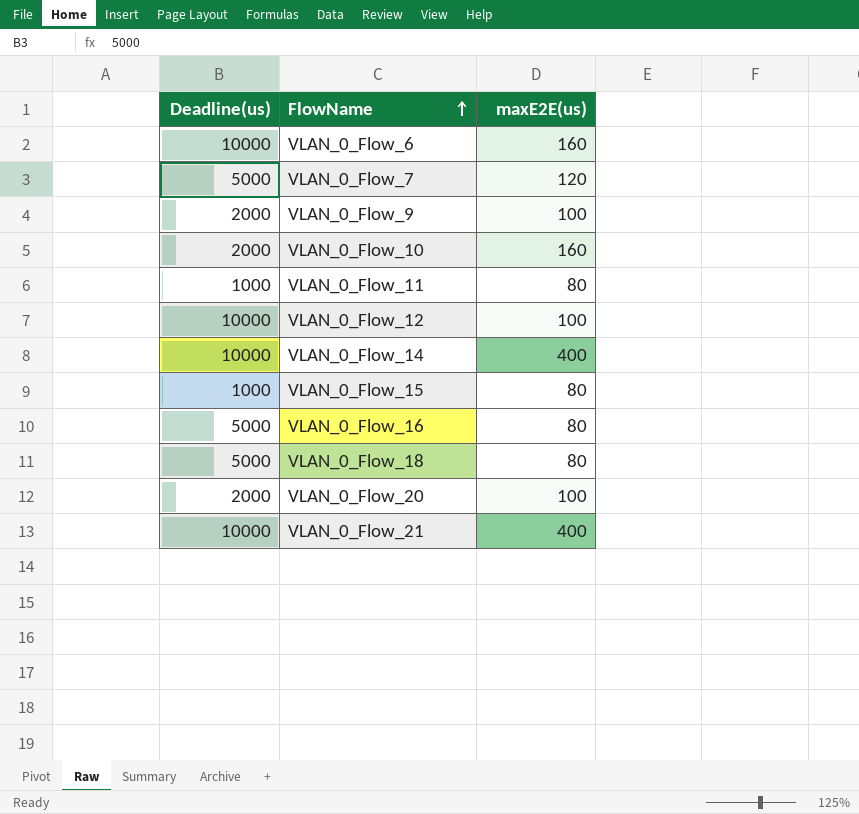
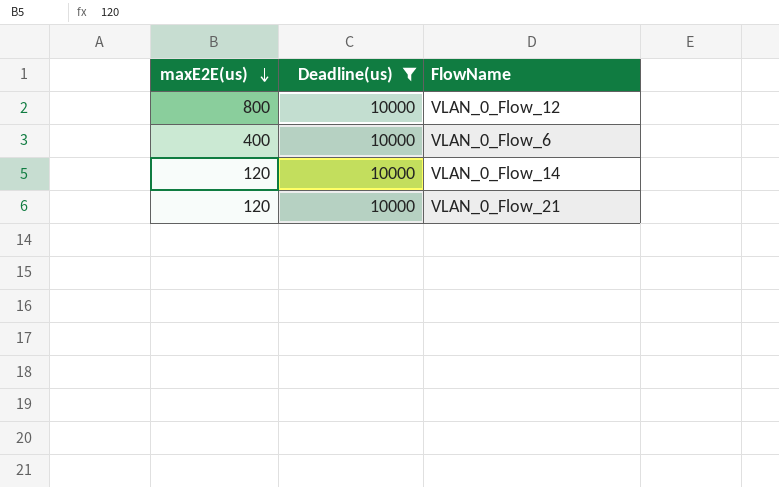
filter: none -> Deadline(us) = 10000
row order: FlowName ascending -> maxE2E(us) descending
column maxE2E(us) | position: 3 -> 1
VLAN_0_Flow_12 | maxE2E(us): 100 -> 800
VLAN_0_Flow_6 | maxE2E(us): 160 -> 400
VLAN_0_Flow_14 | maxE2E(us): 400 -> 120
VLAN_0_Flow_21 | maxE2E(us): 400 -> 120

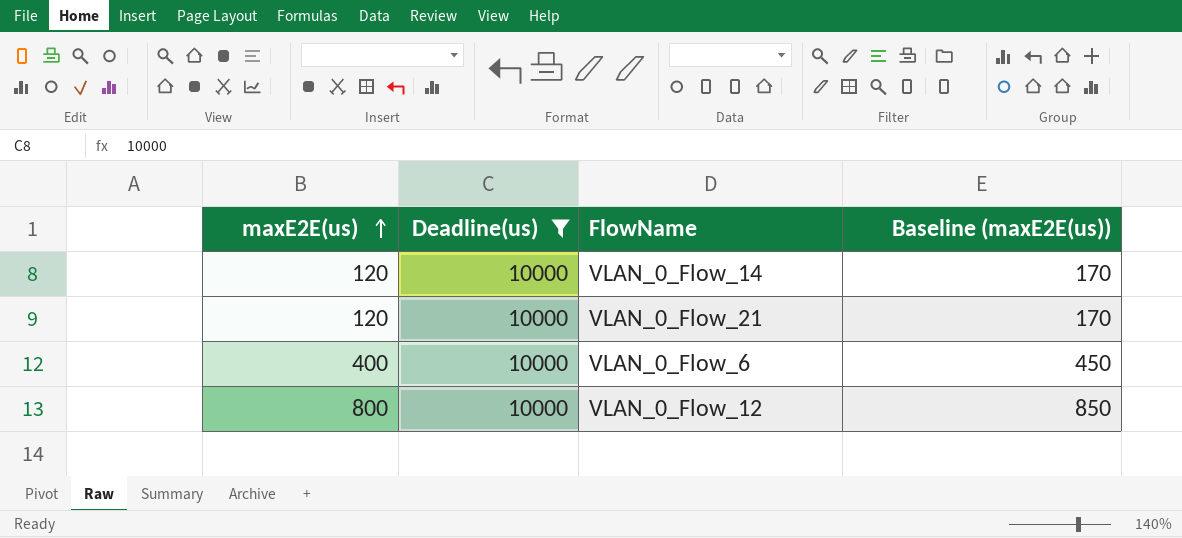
row order: maxE2E(us) descending -> maxE2E(us) ascending
column Baseline (maxE2E(us)) | formula: none -> [maxE2E(us)] + 50

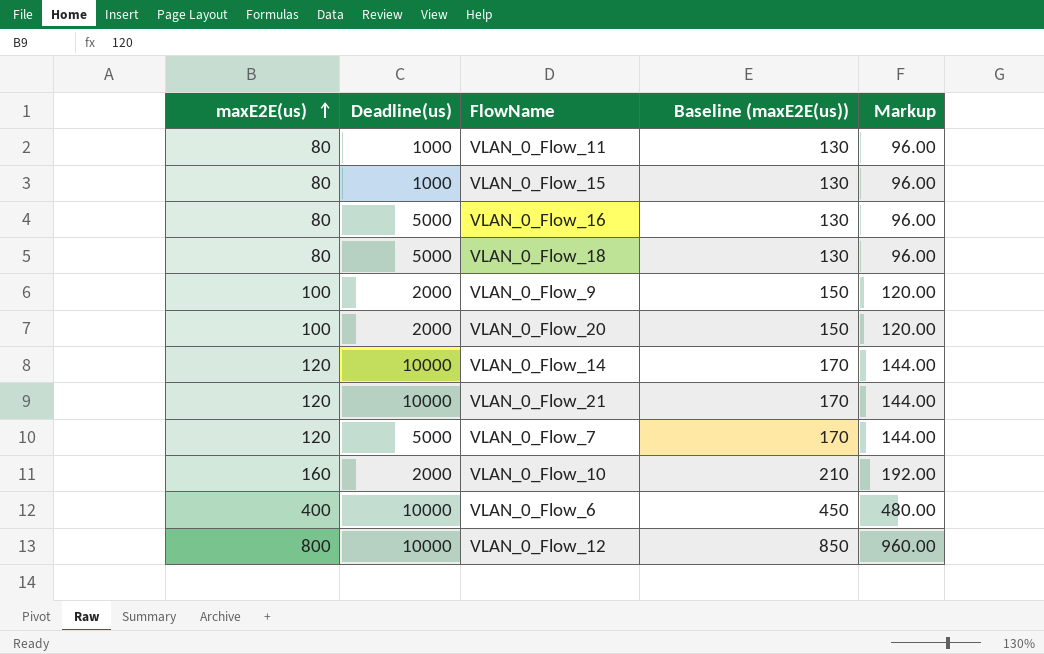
filter: Deadline(us) = 10000 -> none
column Markup | formula: none -> [maxE2E(us)] * 1.2

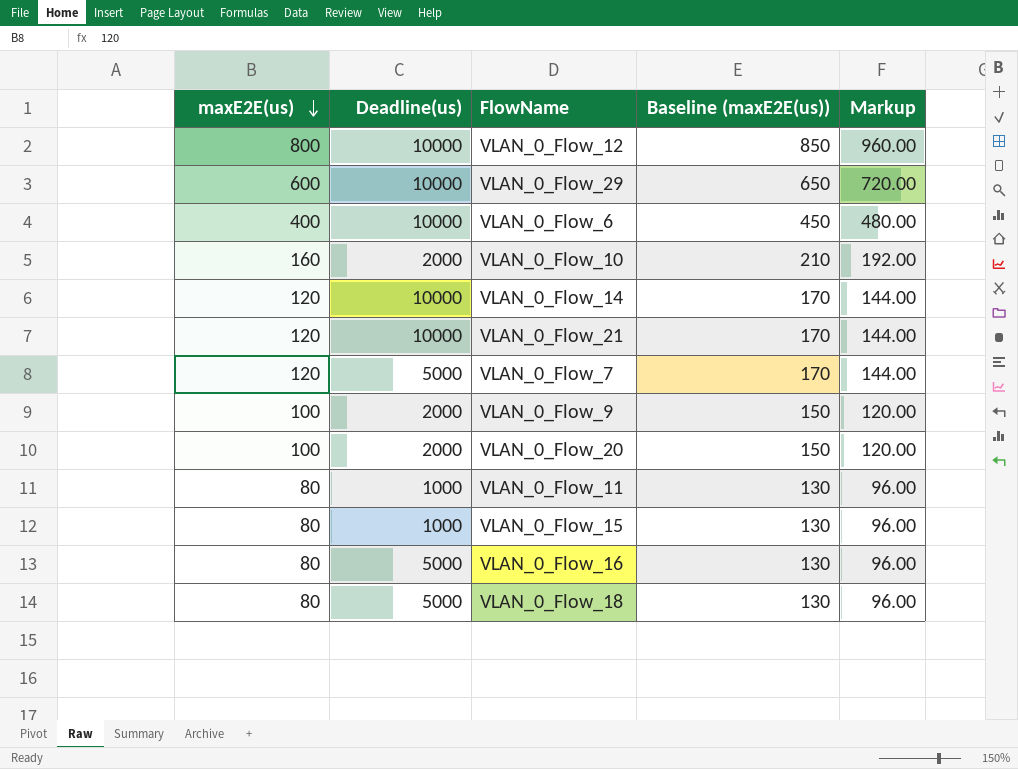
row order: maxE2E(us) ascending -> maxE2E(us) descending
row VLAN_0_Flow_29: none -> 600 | 10000 | 650 | 720.00

